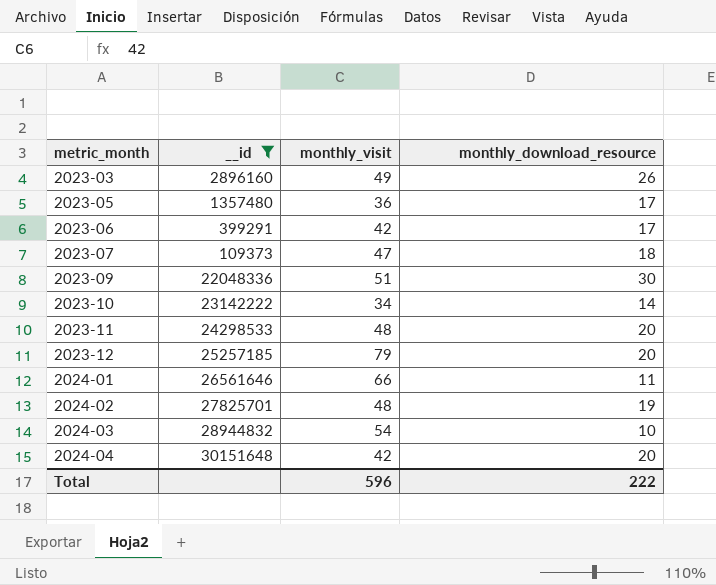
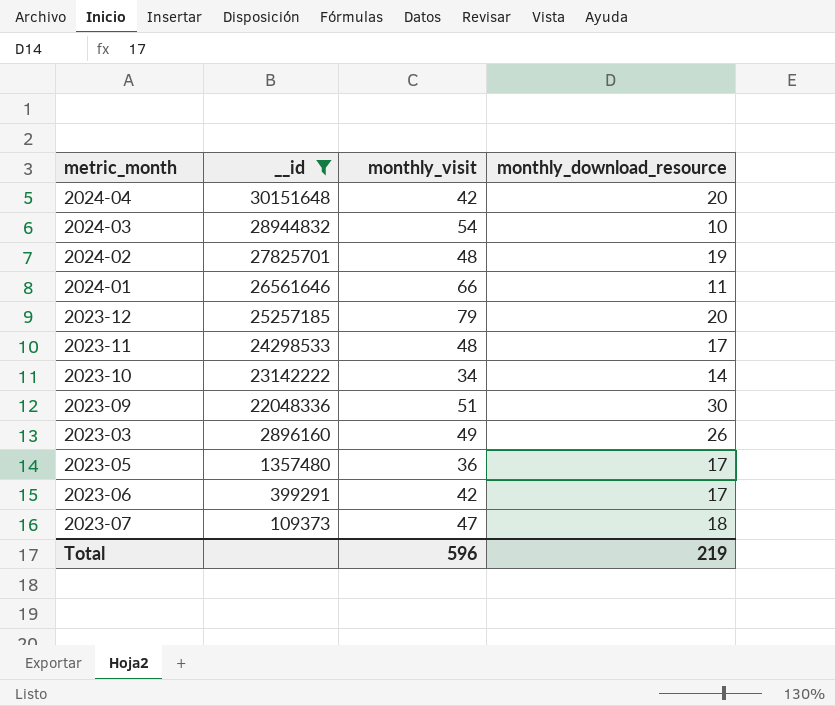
row order: metric_month ascending -> __id descending
2023-11 | monthly_download_resource: 20 -> 17
Total | monthly_download_resource: 222 -> 219

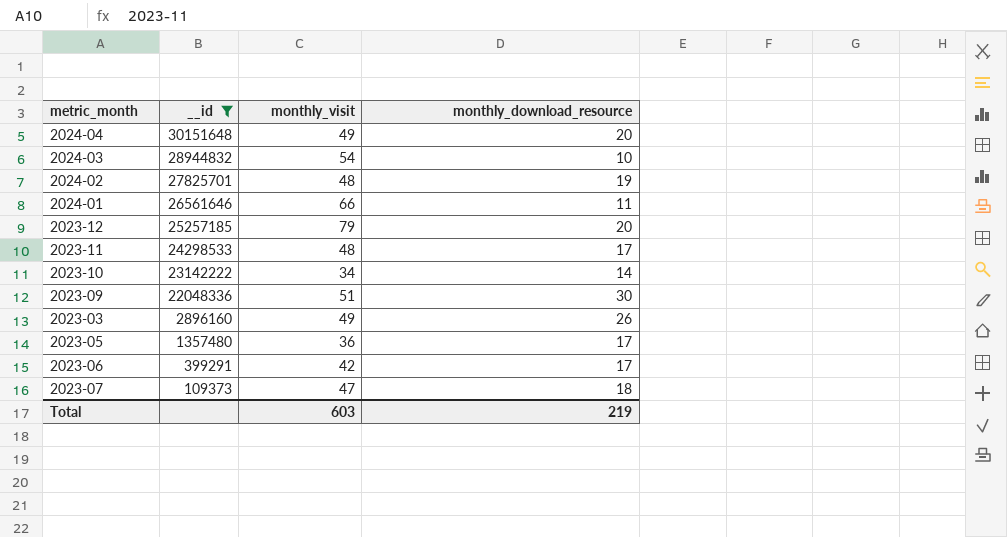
2024-04 | monthly_visit: 42 -> 49
Total | monthly_visit: 596 -> 603

